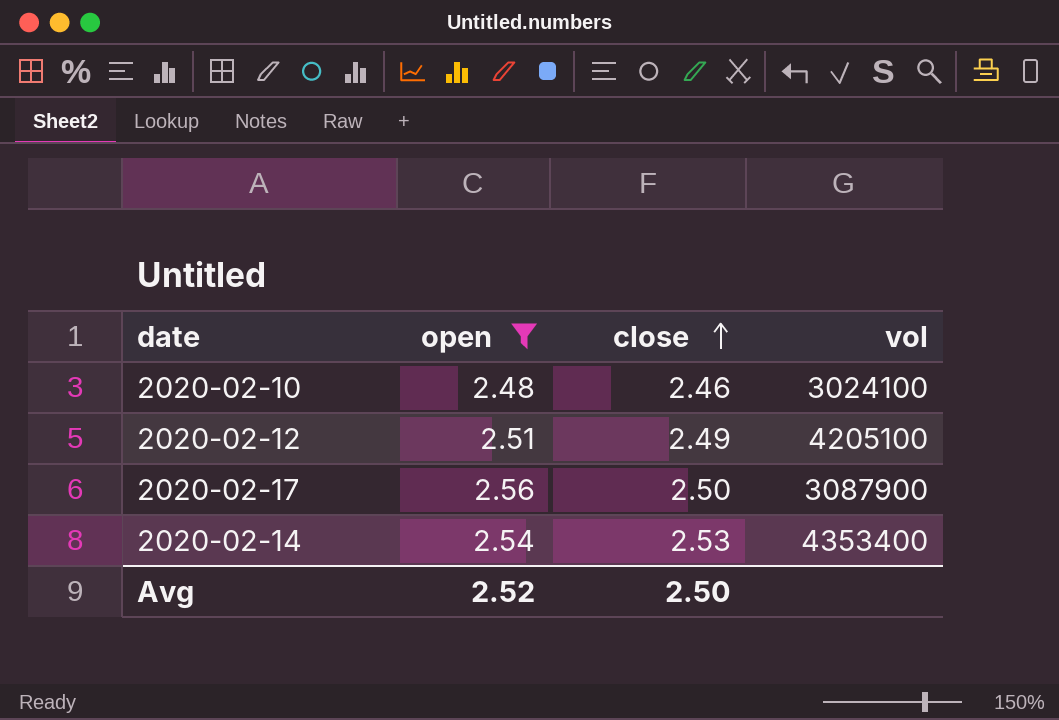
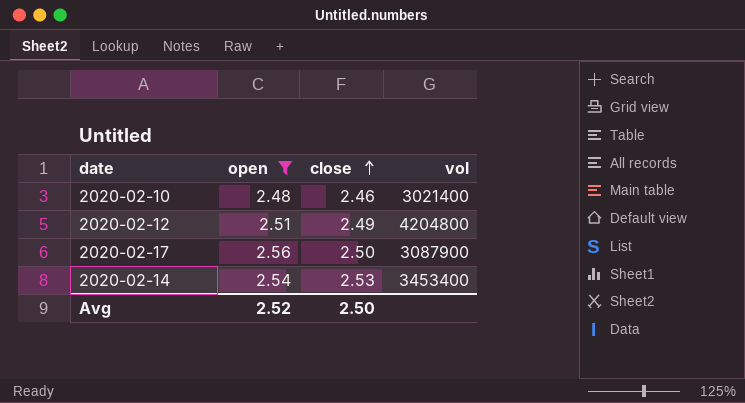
2020-02-10 | vol: 3024100 -> 3021400
2020-02-12 | vol: 4205100 -> 4204800
2020-02-14 | vol: 4353400 -> 3453400

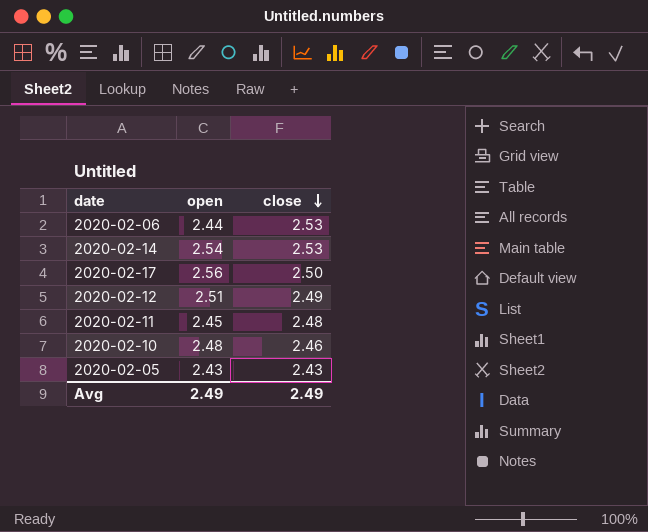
filter: open >= 2.48 -> none
row order: close ascending -> close descending
column vol | position: 4 -> none
Avg | open: 2.52 -> 2.49
Avg | close: 2.50 -> 2.49

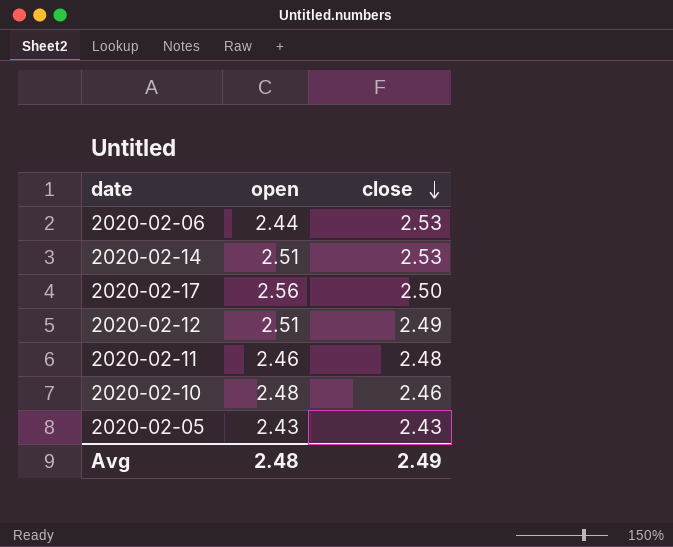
2020-02-14 | open: 2.54 -> 2.51
2020-02-11 | open: 2.45 -> 2.46
Avg | open: 2.49 -> 2.48

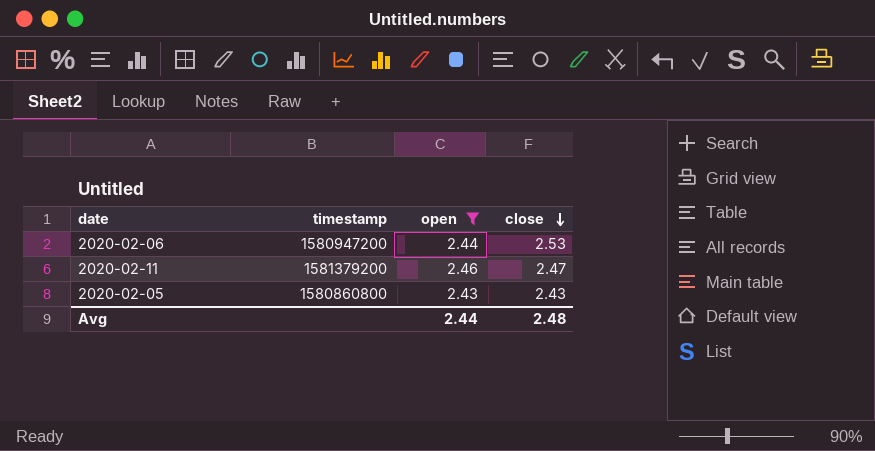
filter: none -> open <= 2.46
column timestamp | position: none -> 2
2020-02-11 | close: 2.48 -> 2.47
Avg | open: 2.48 -> 2.44
Avg | close: 2.49 -> 2.48

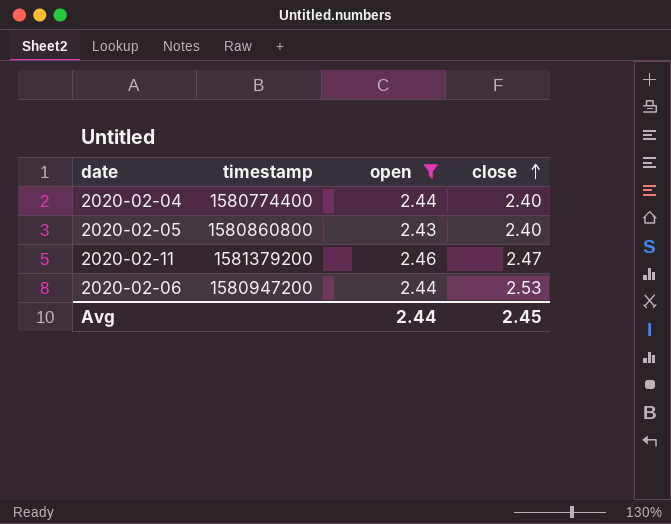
row order: close descending -> close ascending
row 2020-02-04: none -> 1580774400 | 2.44 | 2.40
2020-02-05 | close: 2.43 -> 2.40
Avg | close: 2.48 -> 2.45

